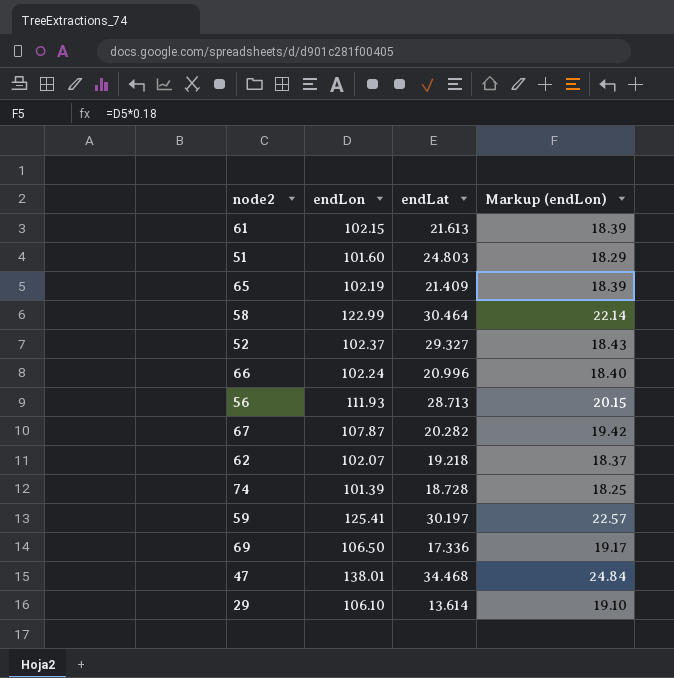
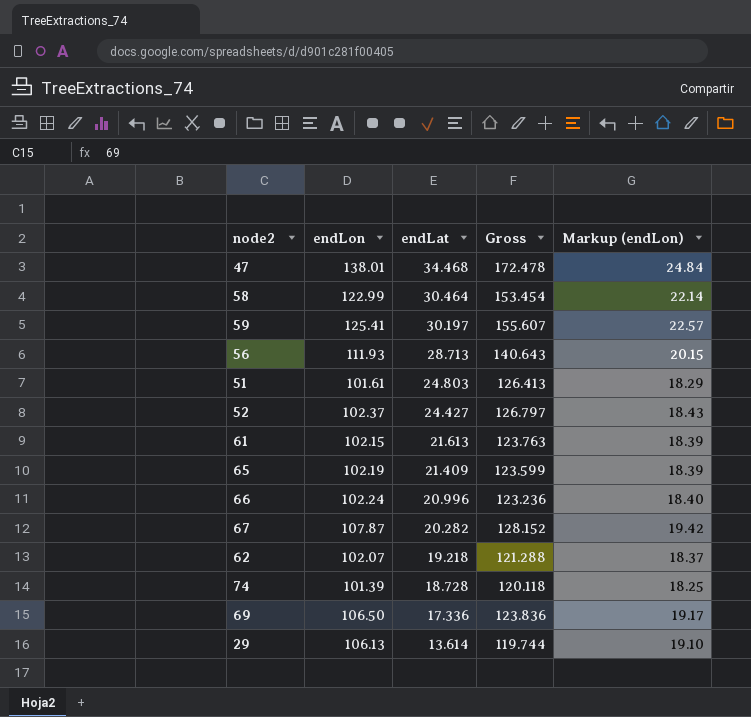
row order: none -> endLat descending
column Gross | formula: none -> [endLon] + [endLat]
51 | endLon: 101.60 -> 101.61
52 | endLat: 29.327 -> 24.427
29 | endLon: 106.10 -> 106.13

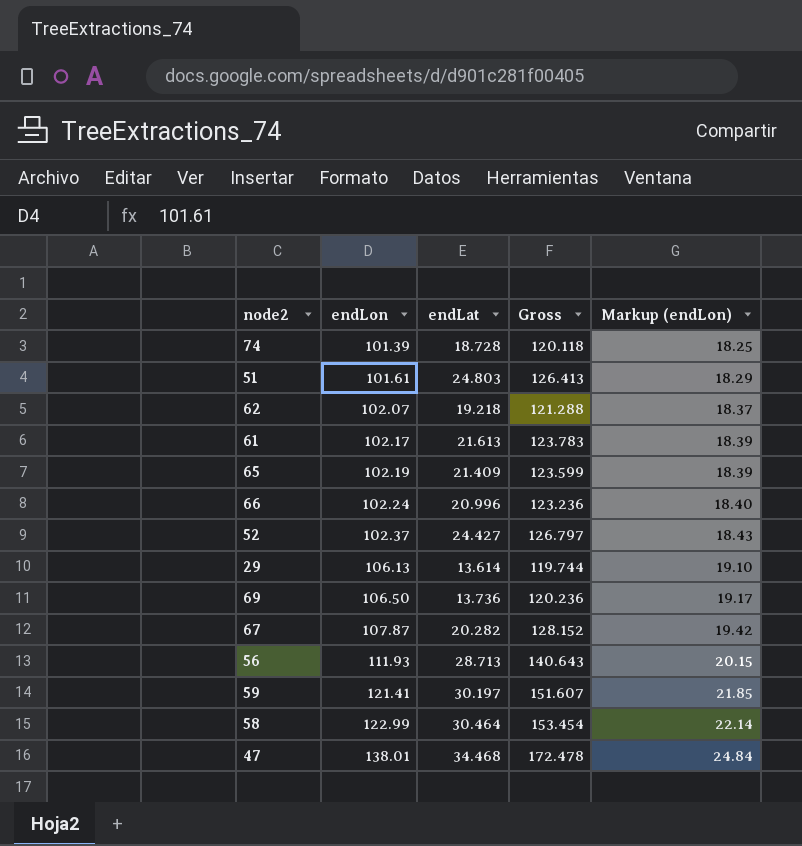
row order: endLat descending -> endLon ascending
61 | endLon: 102.15 -> 102.17
61 | Gross: 123.763 -> 123.783
69 | endLat: 17.336 -> 13.736
69 | Gross: 123.836 -> 120.236
59 | endLon: 125.41 -> 121.41
59 | Gross: 155.607 -> 151.607
59 | Markup (endLon): 22.57 -> 21.85

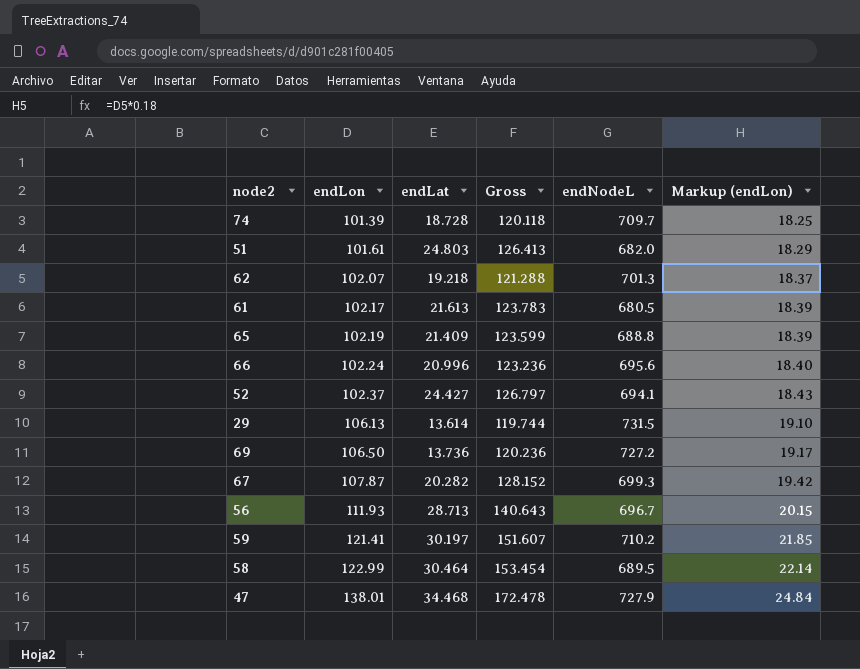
column endNodeL | position: none -> 5

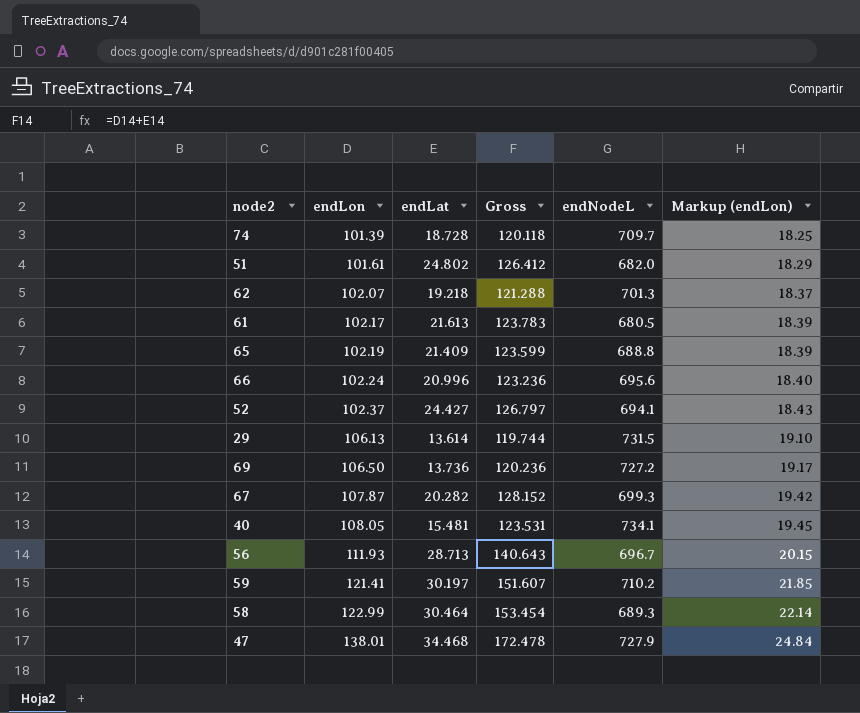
51 | endLat: 24.803 -> 24.802
51 | Gross: 126.413 -> 126.412
row 40: none -> 108.05 | 15.481 | 123.531 | 734.1 | 19.45
58 | endNodeL: 689.5 -> 689.3

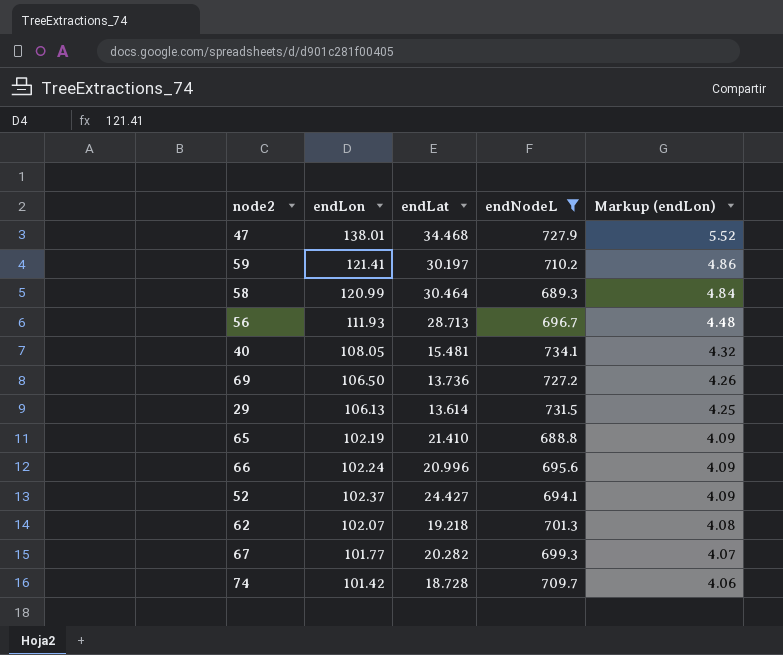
filter: none -> endNodeL >= 688.8
row order: endLon ascending -> Markup (endLon) descending
column Gross | formula: [endLon] + [endLat] -> none
column Markup (endLon) | formula: [endLon] * 0.18 -> [endLon] * 0.04
58 | endLon: 122.99 -> 120.99
65 | endLat: 21.409 -> 21.410
67 | endLon: 107.87 -> 101.77
74 | endLon: 101.39 -> 101.42

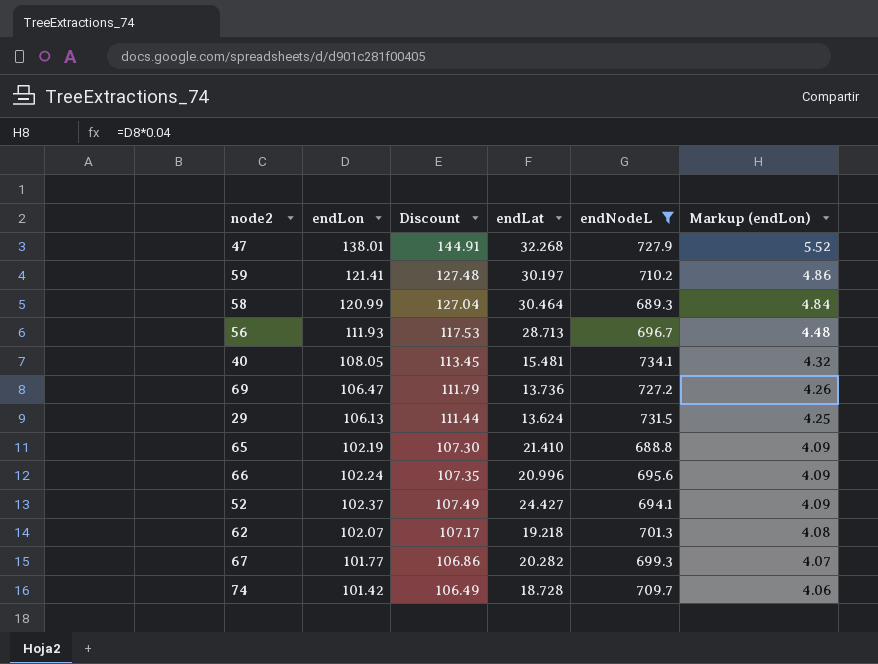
column Discount | formula: none -> [endLon] * 1.05
47 | endLat: 34.468 -> 32.268
69 | endLon: 106.50 -> 106.47
29 | endLat: 13.614 -> 13.624

